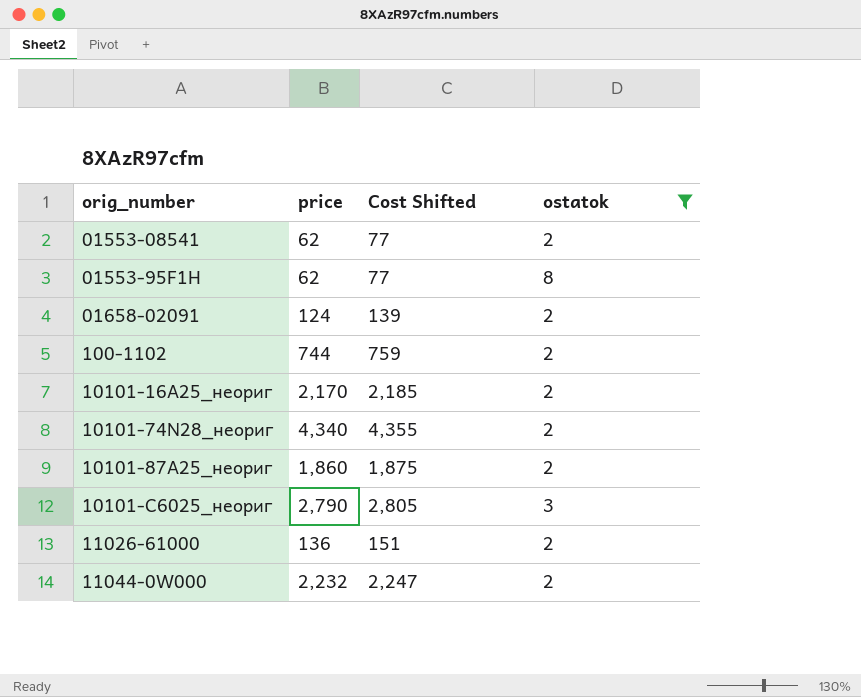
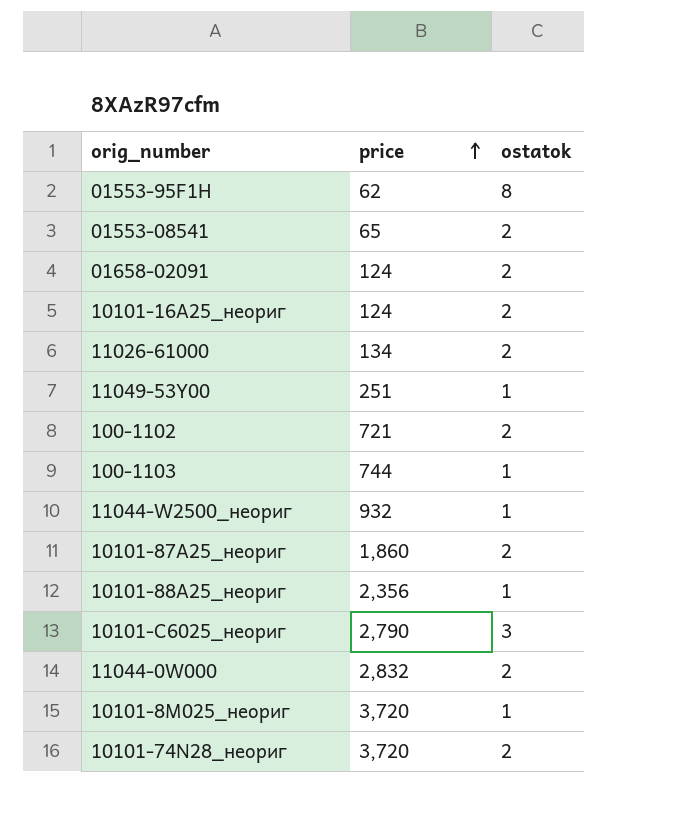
filter: ostatok != 1 -> none
row order: none -> price ascending
column Cost Shifted | formula: [price] + 15 -> none
01553-08541 | price: 62 -> 65
10101-16A25_неориг | price: 2,170 -> 124
11026-61000 | price: 136 -> 134
100-1102 | price: 744 -> 721
11044-0W000 | price: 2,232 -> 2,832
10101-74N28_неориг | price: 4,340 -> 3,720

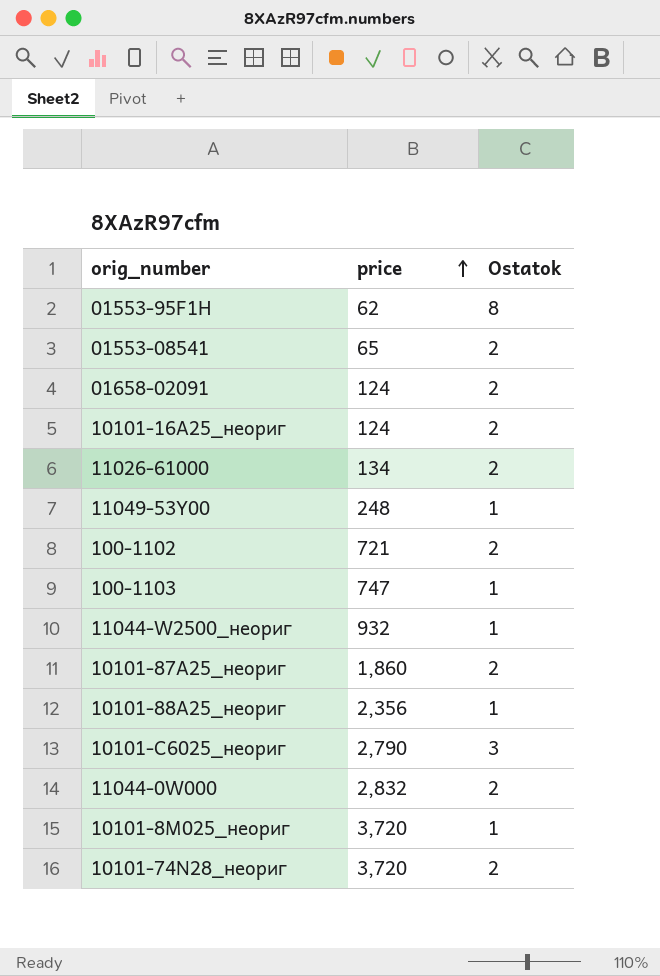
column name: ostatok -> Ostatok
11049-53Y00 | price: 251 -> 248
100-1103 | price: 744 -> 747

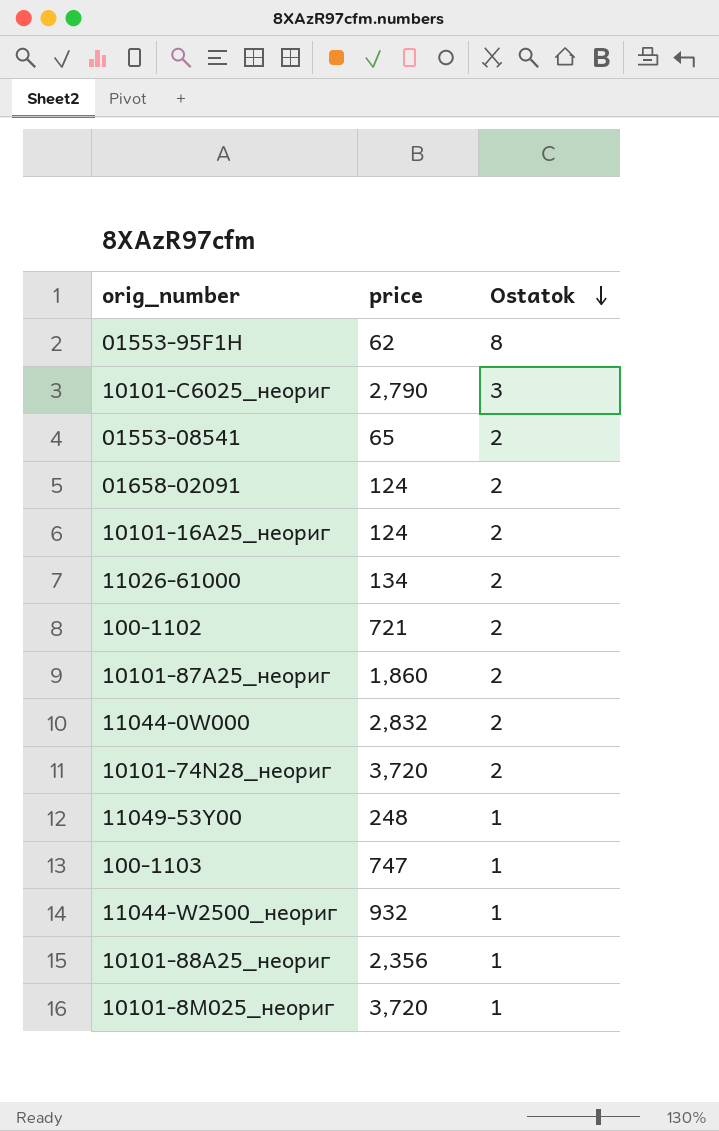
row order: price ascending -> Ostatok descending

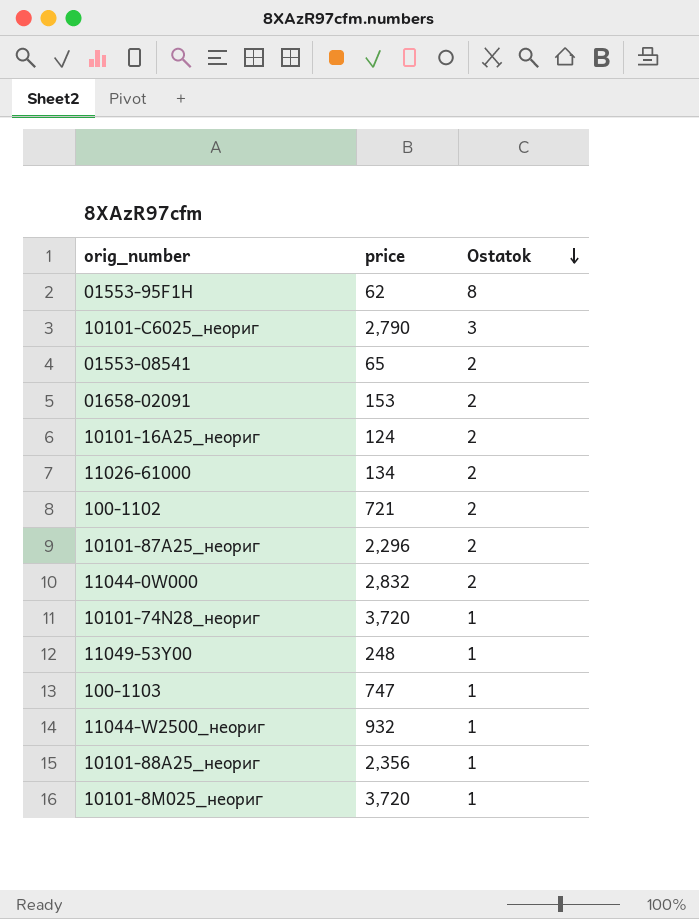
01658-02091 | price: 124 -> 153
10101-87A25_неориг | price: 1,860 -> 2,296
10101-74N28_неориг | Ostatok: 2 -> 1

